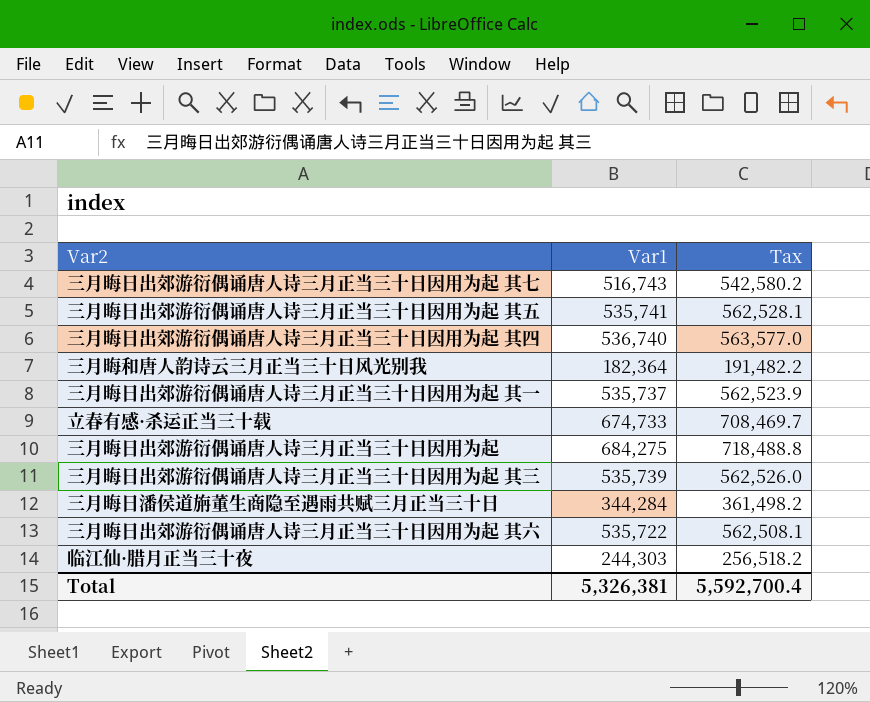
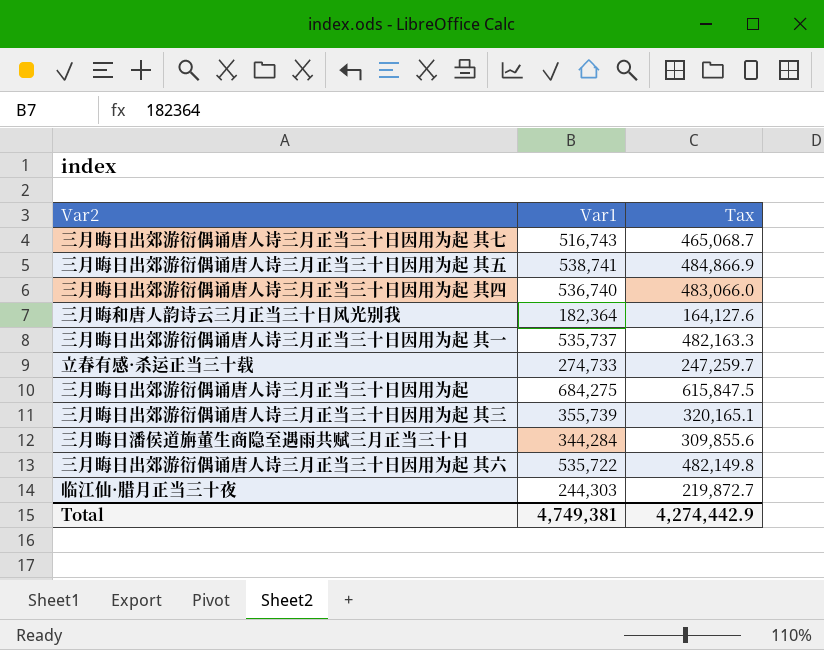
column Tax | formula: [Var1] * 1.05 -> [Var1] * 0.9
三月晦日出郊游衍偶诵唐人诗三月正当三十日因用为起 其五 | Var1: 535,741 -> 538,741
立春有感·杀运正当三十载 | Var1: 674,733 -> 274,733
三月晦日出郊游衍偶诵唐人诗三月正当三十日因用为起 其三 | Var1: 535,739 -> 355,739
Total | Var1: 5,326,381 -> 4,749,381
Total | Tax: 5,592,700.4 -> 4,274,442.9

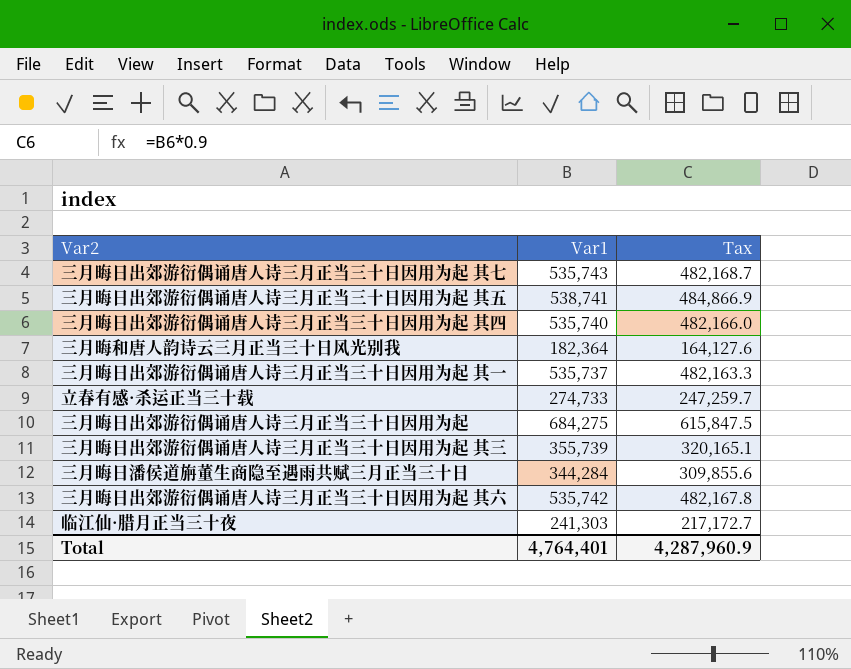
三月晦日出郊游衍偶诵唐人诗三月正当三十日因用为起 其七 | Var1: 516,743 -> 535,743
三月晦日出郊游衍偶诵唐人诗三月正当三十日因用为起 其七 | Tax: 465,068.7 -> 482,168.7
三月晦日出郊游衍偶诵唐人诗三月正当三十日因用为起 其四 | Var1: 536,740 -> 535,740
三月晦日出郊游衍偶诵唐人诗三月正当三十日因用为起 其四 | Tax: 483,066.0 -> 482,166.0
三月晦日出郊游衍偶诵唐人诗三月正当三十日因用为起 其六 | Var1: 535,722 -> 535,742
三月晦日出郊游衍偶诵唐人诗三月正当三十日因用为起 其六 | Tax: 482,149.8 -> 482,167.8
临江仙·腊月正当三十夜 | Var1: 244,303 -> 241,303
临江仙·腊月正当三十夜 | Tax: 219,872.7 -> 217,172.7
Total | Var1: 4,749,381 -> 4,764,401
Total | Tax: 4,274,442.9 -> 4,287,960.9

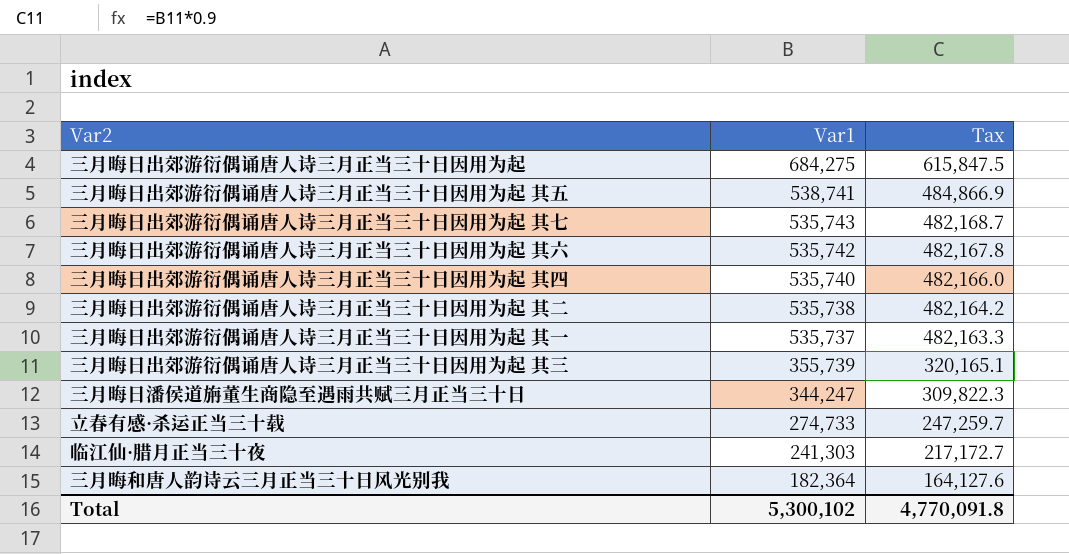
row order: none -> Var1 descending
row 三月晦日出郊游衍偶诵唐人诗三月正当三十日因用为起 其二: none -> 535,738 | 482,164.2
三月晦日潘侯道旃董生商隐至遇雨共赋三月正当三十日 | Var1: 344,284 -> 344,247
三月晦日潘侯道旃董生商隐至遇雨共赋三月正当三十日 | Tax: 309,855.6 -> 309,822.3
Total | Var1: 4,764,401 -> 5,300,102
Total | Tax: 4,287,960.9 -> 4,770,091.8

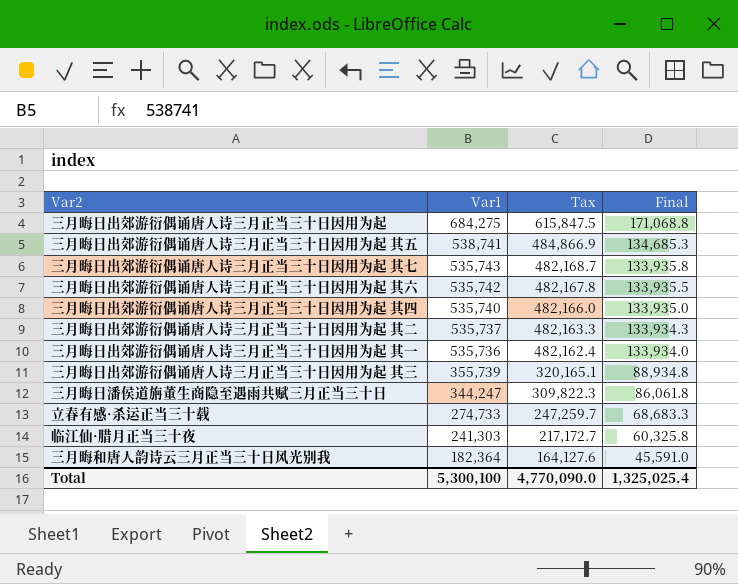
column Final | formula: none -> [Var1] * 0.25
三月晦日出郊游衍偶诵唐人诗三月正当三十日因用为起 其二 | Var1: 535,738 -> 535,737
三月晦日出郊游衍偶诵唐人诗三月正当三十日因用为起 其二 | Tax: 482,164.2 -> 482,163.3
三月晦日出郊游衍偶诵唐人诗三月正当三十日因用为起 其一 | Var1: 535,737 -> 535,736
三月晦日出郊游衍偶诵唐人诗三月正当三十日因用为起 其一 | Tax: 482,163.3 -> 482,162.4
Total | Var1: 5,300,102 -> 5,300,100
Total | Tax: 4,770,091.8 -> 4,770,090.0

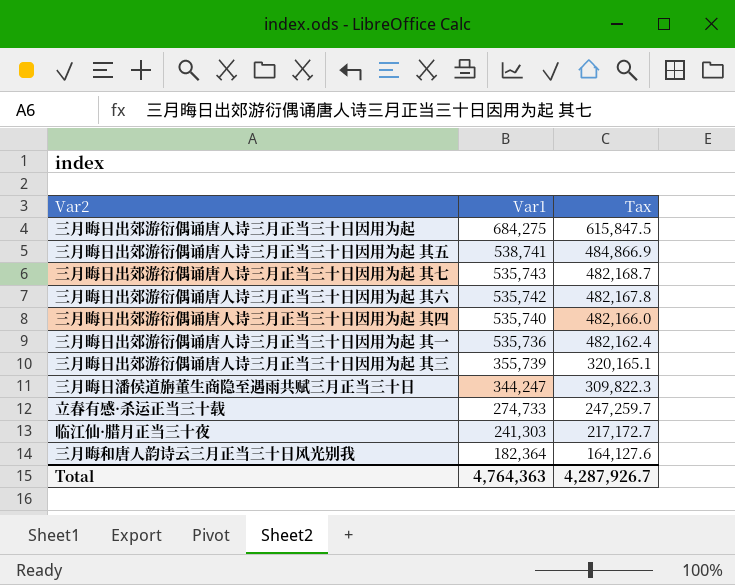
column Final | formula: [Var1] * 0.25 -> none
row 三月晦日出郊游衍偶诵唐人诗三月正当三十日因用为起 其二: 535,737 | 482,163.3 | 133,934.3 -> none
Total | Var1: 5,300,100 -> 4,764,363
Total | Tax: 4,770,090.0 -> 4,287,926.7

